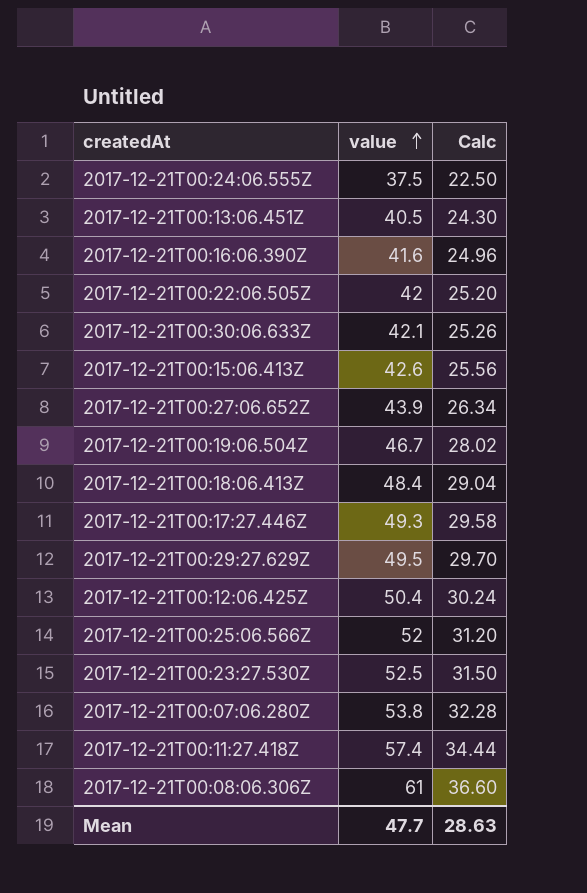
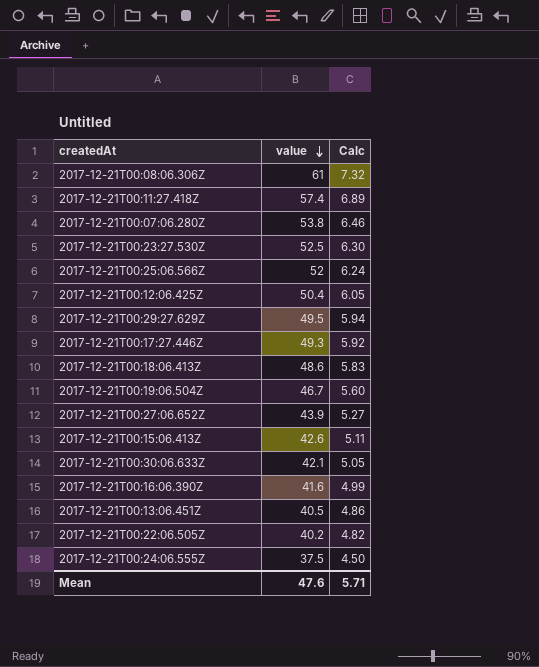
row order: value ascending -> value descending
column Calc | formula: [value] * 0.6 -> [value] * 0.12
2017-12-21T00:18:06.413Z | value: 48.4 -> 48.6
2017-12-21T00:22:06.505Z | value: 42 -> 40.2
Mean | value: 47.7 -> 47.6
Mean | Calc: 28.63 -> 5.71

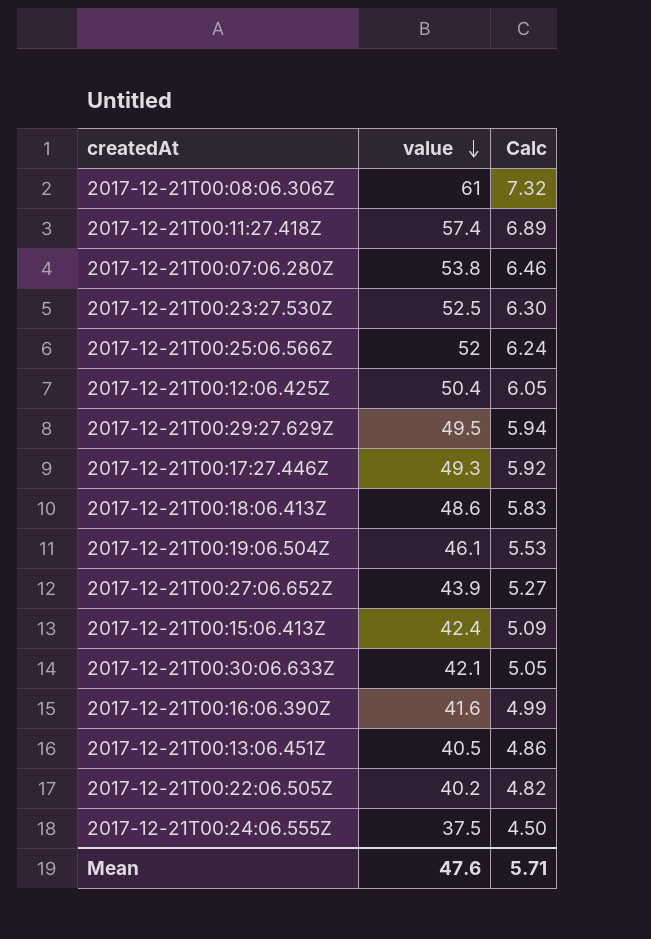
2017-12-21T00:19:06.504Z | value: 46.7 -> 46.1
2017-12-21T00:19:06.504Z | Calc: 5.60 -> 5.53
2017-12-21T00:15:06.413Z | value: 42.6 -> 42.4
2017-12-21T00:15:06.413Z | Calc: 5.11 -> 5.09

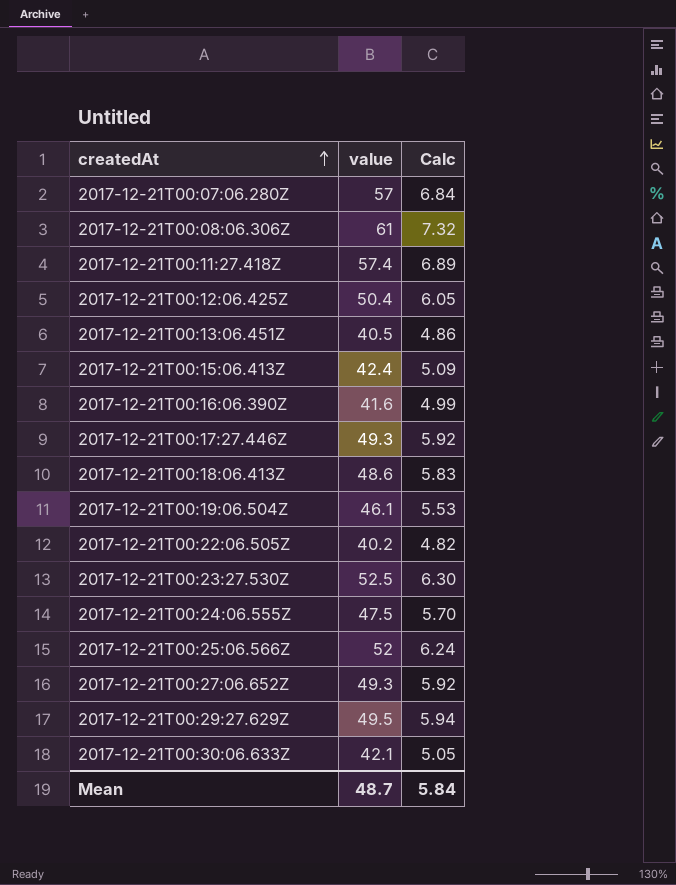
row order: value descending -> createdAt ascending
2017-12-21T00:07:06.280Z | value: 53.8 -> 57
2017-12-21T00:07:06.280Z | Calc: 6.46 -> 6.84
2017-12-21T00:24:06.555Z | value: 37.5 -> 47.5
2017-12-21T00:24:06.555Z | Calc: 4.50 -> 5.70
2017-12-21T00:27:06.652Z | value: 43.9 -> 49.3
2017-12-21T00:27:06.652Z | Calc: 5.27 -> 5.92
Mean | value: 47.6 -> 48.7
Mean | Calc: 5.71 -> 5.84

